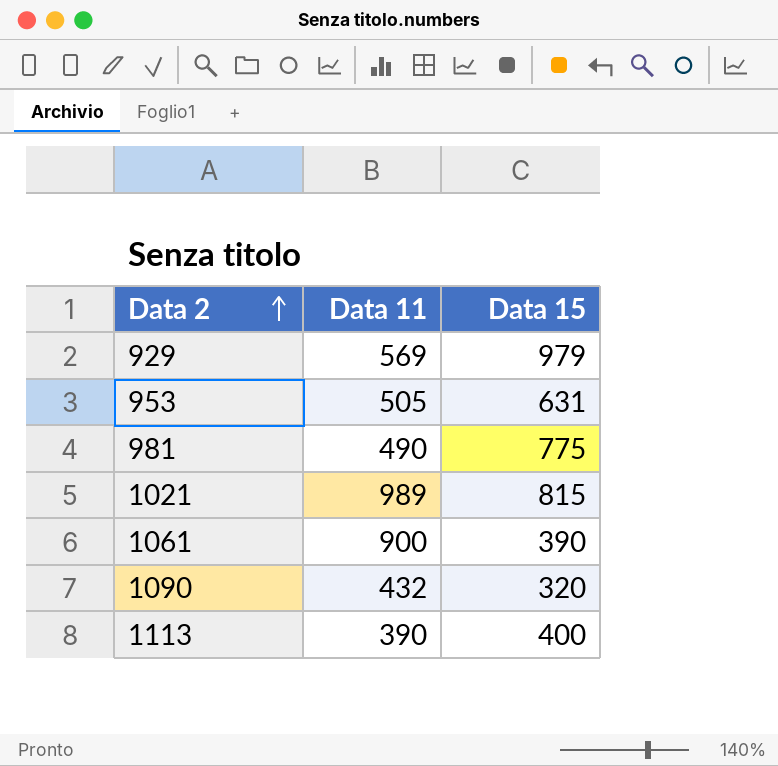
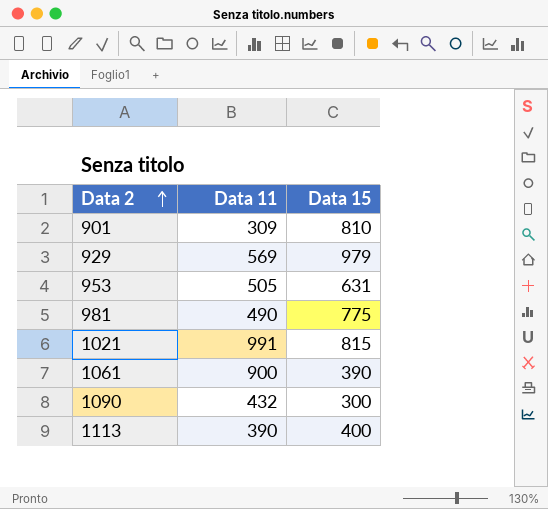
row 901: none -> 309 | 810
1021 | Data 11: 989 -> 991
1090 | Data 15: 320 -> 300

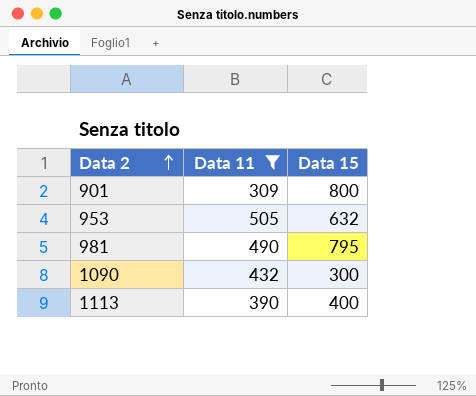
filter: none -> Data 11 <= 505
901 | Data 15: 810 -> 800
953 | Data 15: 631 -> 632
981 | Data 15: 775 -> 795

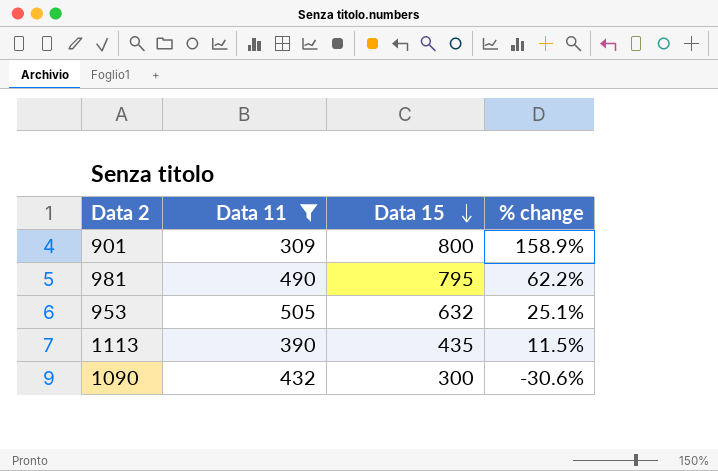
row order: Data 2 ascending -> Data 15 descending
column % change | formula: none -> ([Data 15] - [Data 11]) / [Data 11]
1113 | Data 15: 400 -> 435

